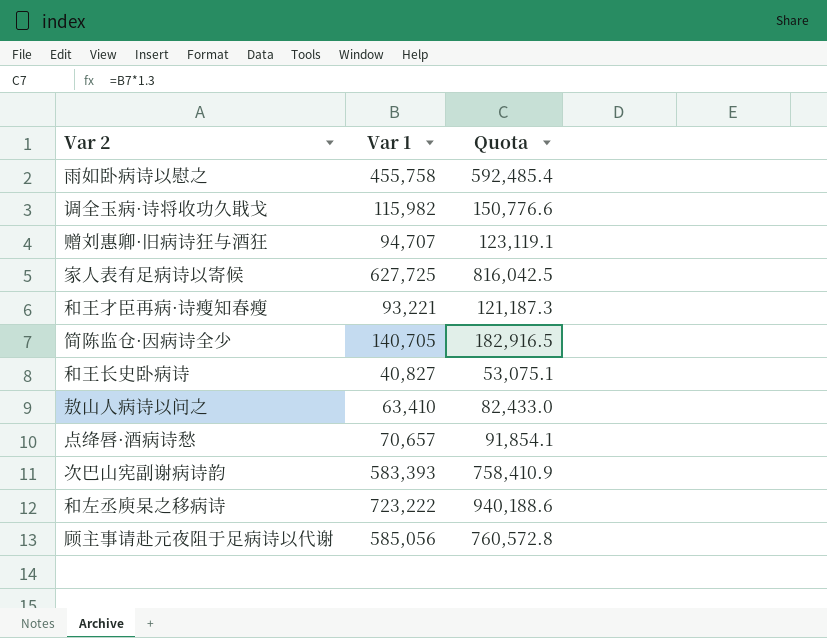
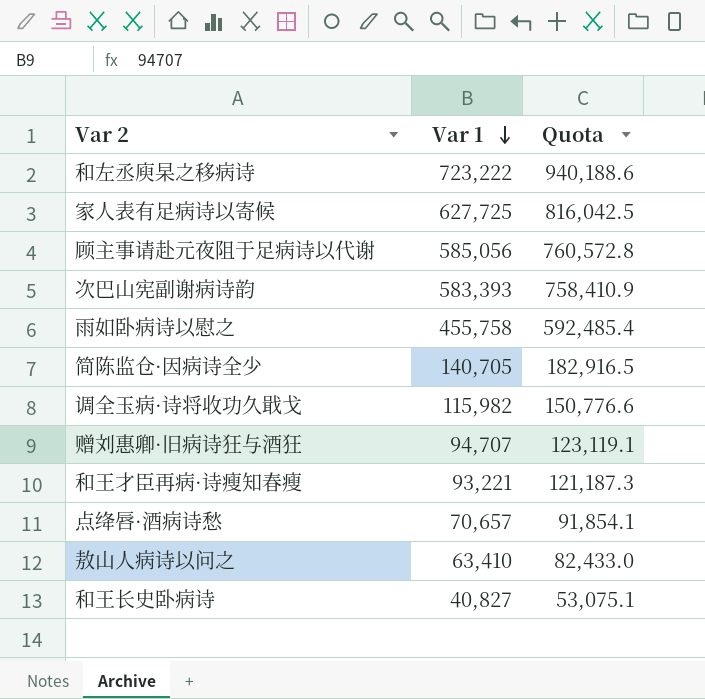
row order: none -> Var 1 descending

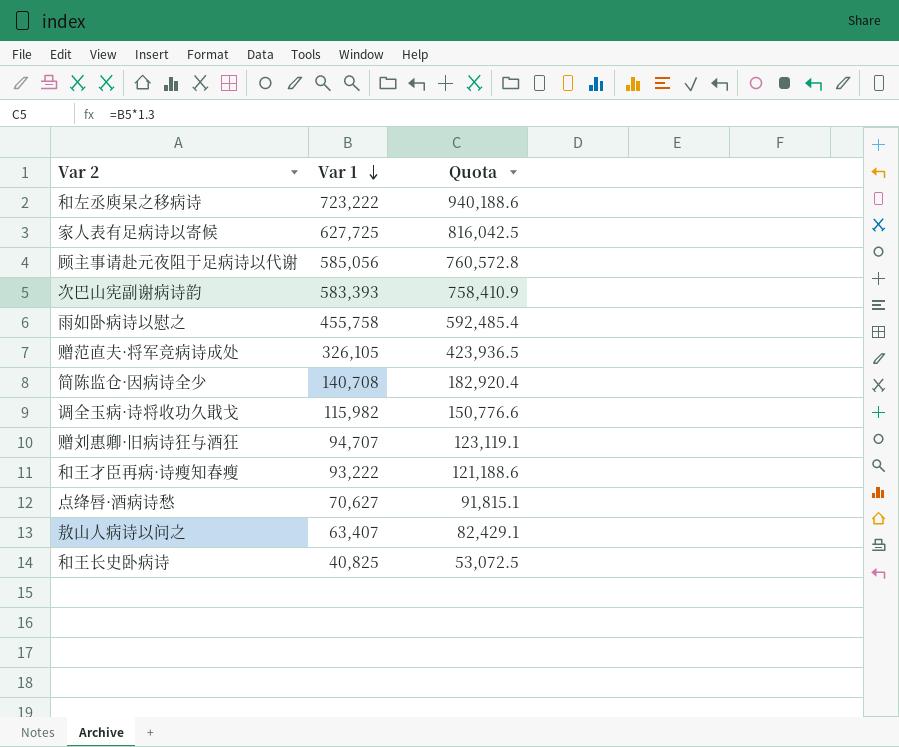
row 赠范直夫·将军竞病诗成处: none -> 326,105 | 423,936.5
简陈监仓·因病诗全少 | Var 1: 140,705 -> 140,708
简陈监仓·因病诗全少 | Quota: 182,916.5 -> 182,920.4
和王才臣再病·诗瘦知春瘦 | Var 1: 93,221 -> 93,222
和王才臣再病·诗瘦知春瘦 | Quota: 121,187.3 -> 121,188.6
点绛唇·酒病诗愁 | Var 1: 70,657 -> 70,627
点绛唇·酒病诗愁 | Quota: 91,854.1 -> 91,815.1
敖山人病诗以问之 | Var 1: 63,410 -> 63,407
敖山人病诗以问之 | Quota: 82,433.0 -> 82,429.1
和王长史卧病诗 | Var 1: 40,827 -> 40,825
和王长史卧病诗 | Quota: 53,075.1 -> 53,072.5

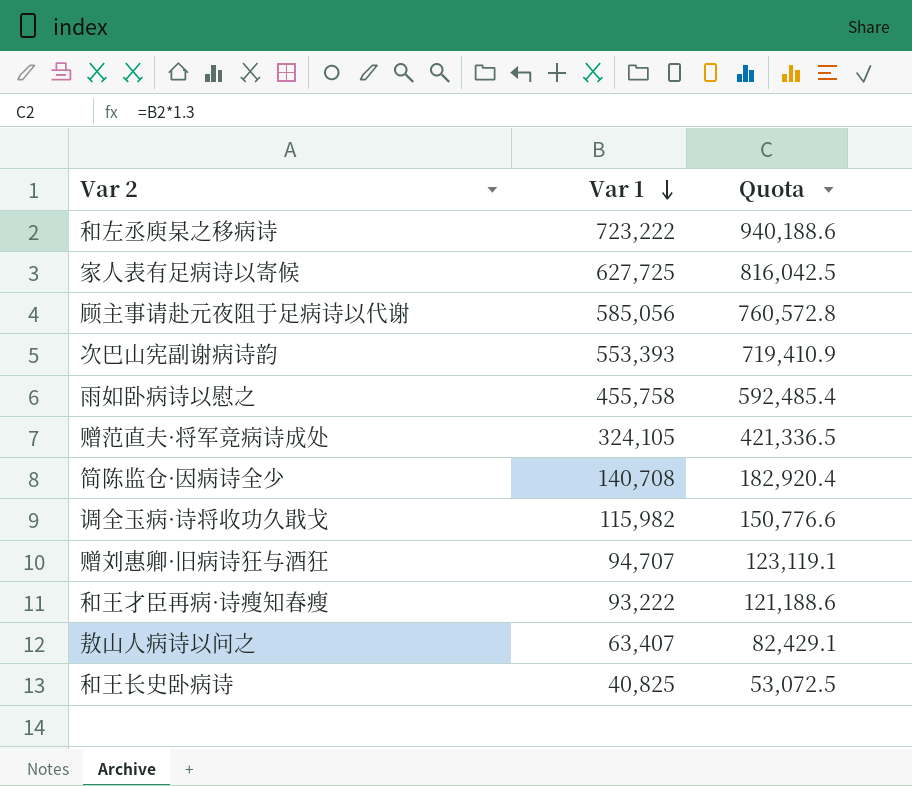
row 点绛唇·酒病诗愁: 70,627 | 91,815.1 -> none
次巴山宪副谢病诗韵 | Var 1: 583,393 -> 553,393
次巴山宪副谢病诗韵 | Quota: 758,410.9 -> 719,410.9
赠范直夫·将军竞病诗成处 | Var 1: 326,105 -> 324,105
赠范直夫·将军竞病诗成处 | Quota: 423,936.5 -> 421,336.5

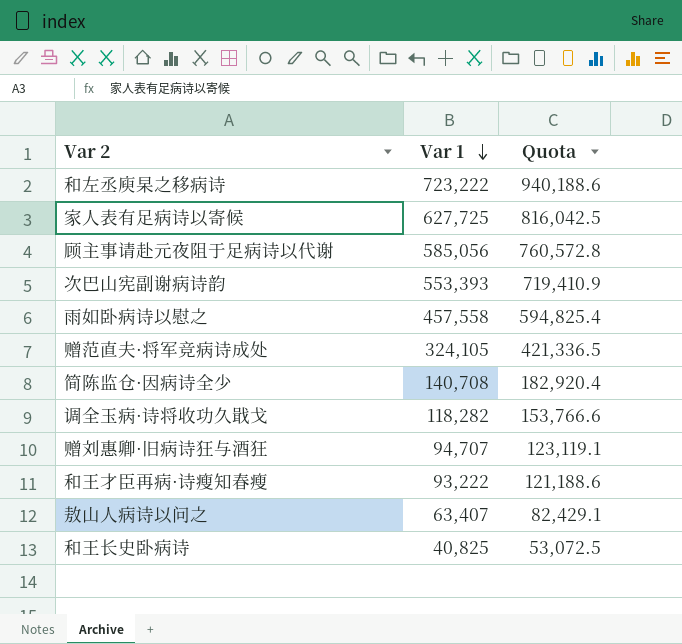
雨如卧病诗以慰之 | Var 1: 455,758 -> 457,558
雨如卧病诗以慰之 | Quota: 592,485.4 -> 594,825.4
调全玉病·诗将收功久戢戈 | Var 1: 115,982 -> 118,282
调全玉病·诗将收功久戢戈 | Quota: 150,776.6 -> 153,766.6

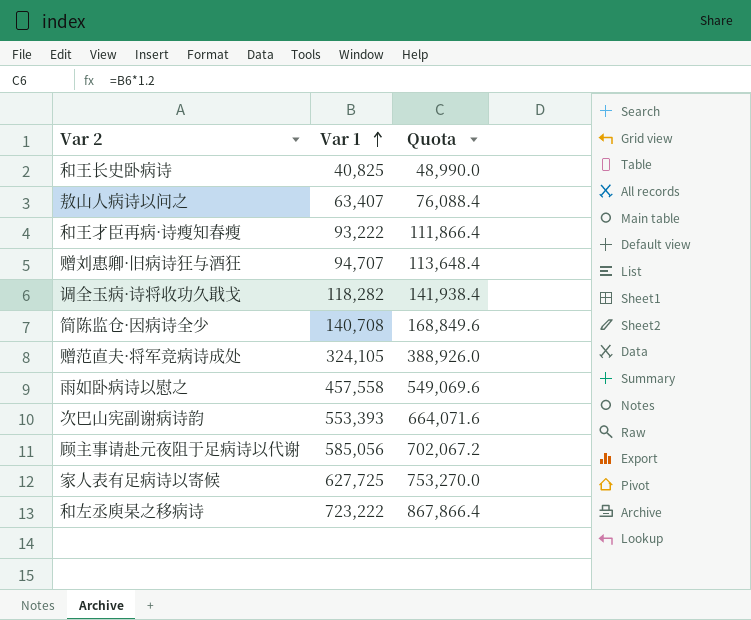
row order: Var 1 descending -> Var 1 ascending
column Quota | formula: [Var 1] * 1.3 -> [Var 1] * 1.2

